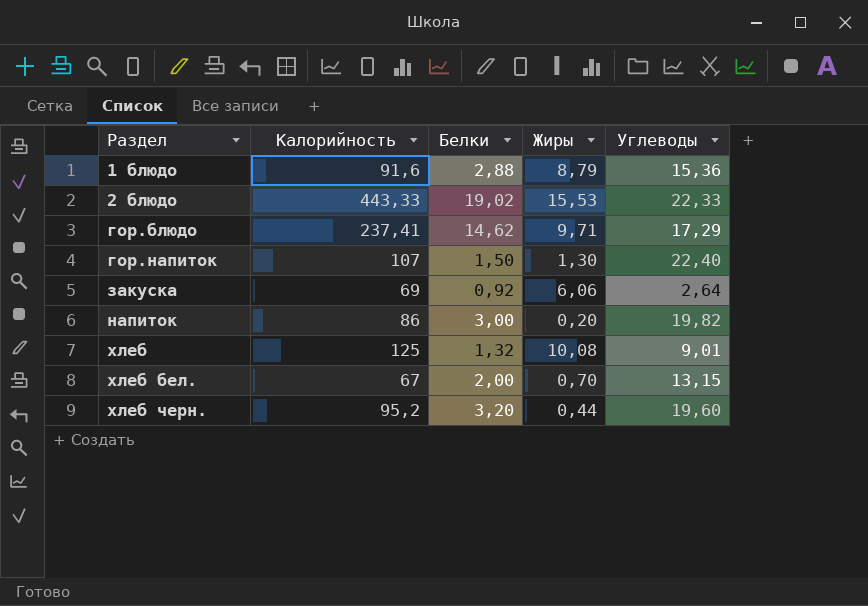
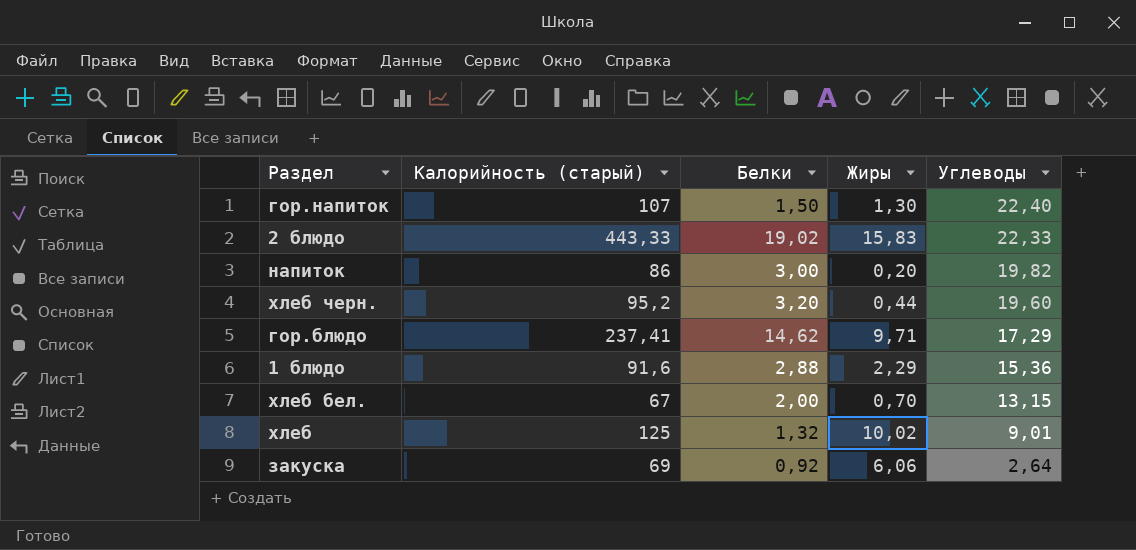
row order: Раздел ascending -> Углеводы descending
column name: Калорийность -> Калорийность (старый)
2 блюдо | Жиры: 15,53 -> 15,83
1 блюдо | Жиры: 8,79 -> 2,29
хлеб | Жиры: 10,08 -> 10,02

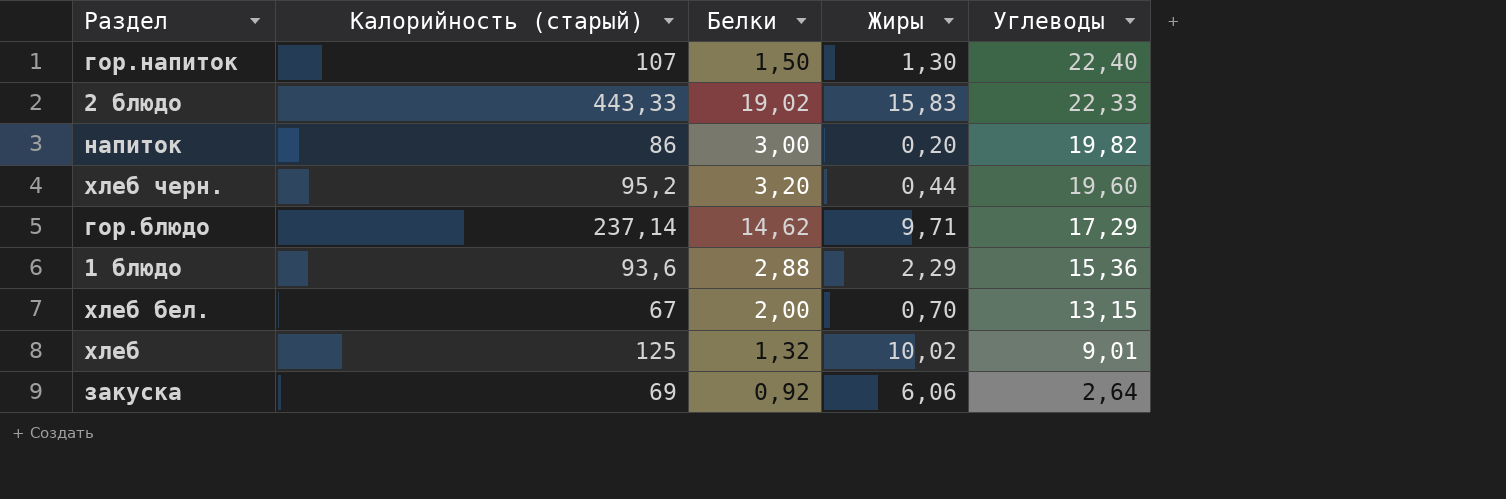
гор.блюдо | Калорийность (старый): 237,41 -> 237,14
1 блюдо | Калорийность (старый): 91,6 -> 93,6

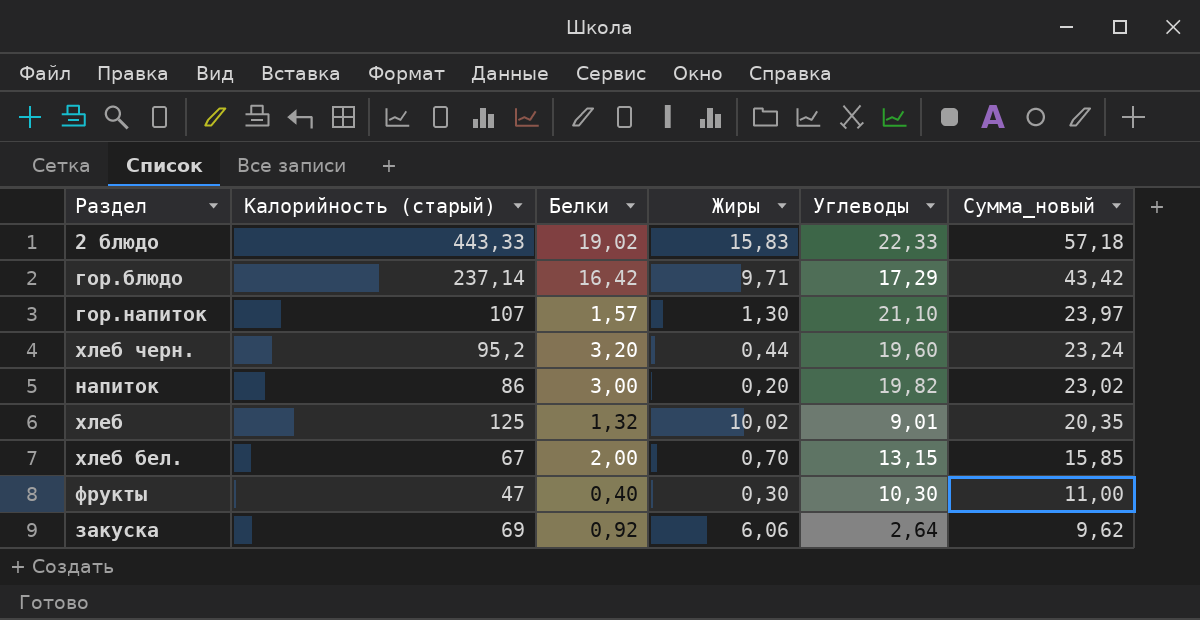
row order: Углеводы descending -> Сумма_новый descending
column Сумма_новый | formula: none -> [Белки] + [Жиры] + [Углеводы]
row 1 блюдо: 93,6 | 2,88 | 2,29 | 15,36 -> none
гор.блюдо | Белки: 14,62 -> 16,42
гор.напиток | Белки: 1,50 -> 1,57
гор.напиток | Углеводы: 22,40 -> 21,10
row фрукты: none -> 47 | 0,40 | 0,30 | 10,30 | 11,00

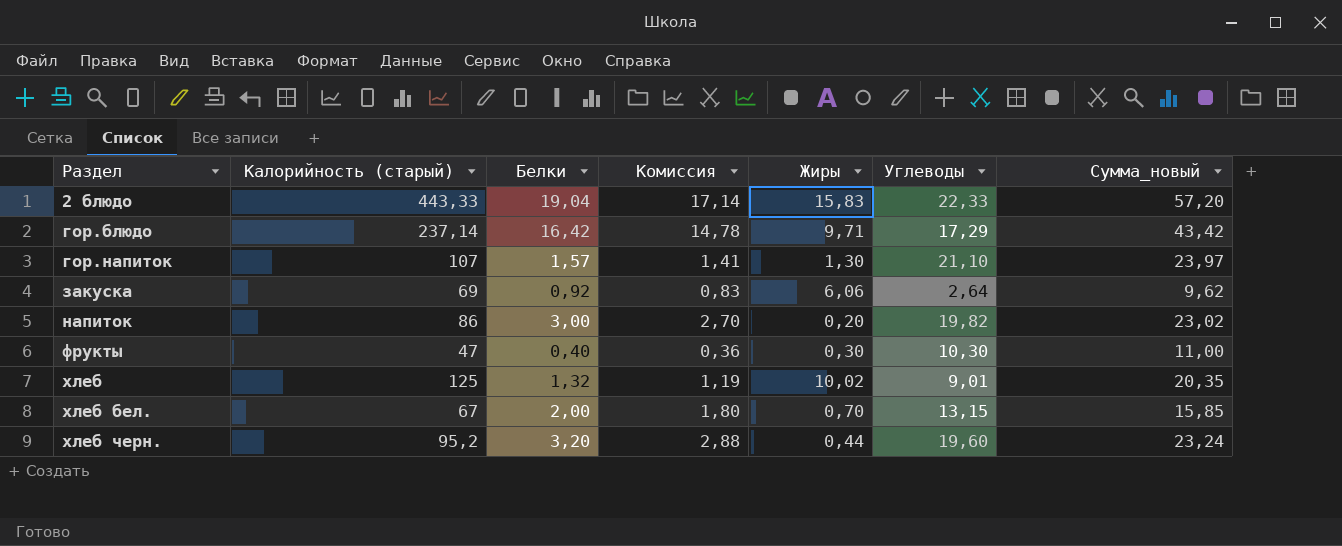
row order: Сумма_новый descending -> Раздел ascending
column Комиссия | formula: none -> [Белки] * 0,9
2 блюдо | Белки: 19,02 -> 19,04
2 блюдо | Сумма_новый: 57,18 -> 57,20

